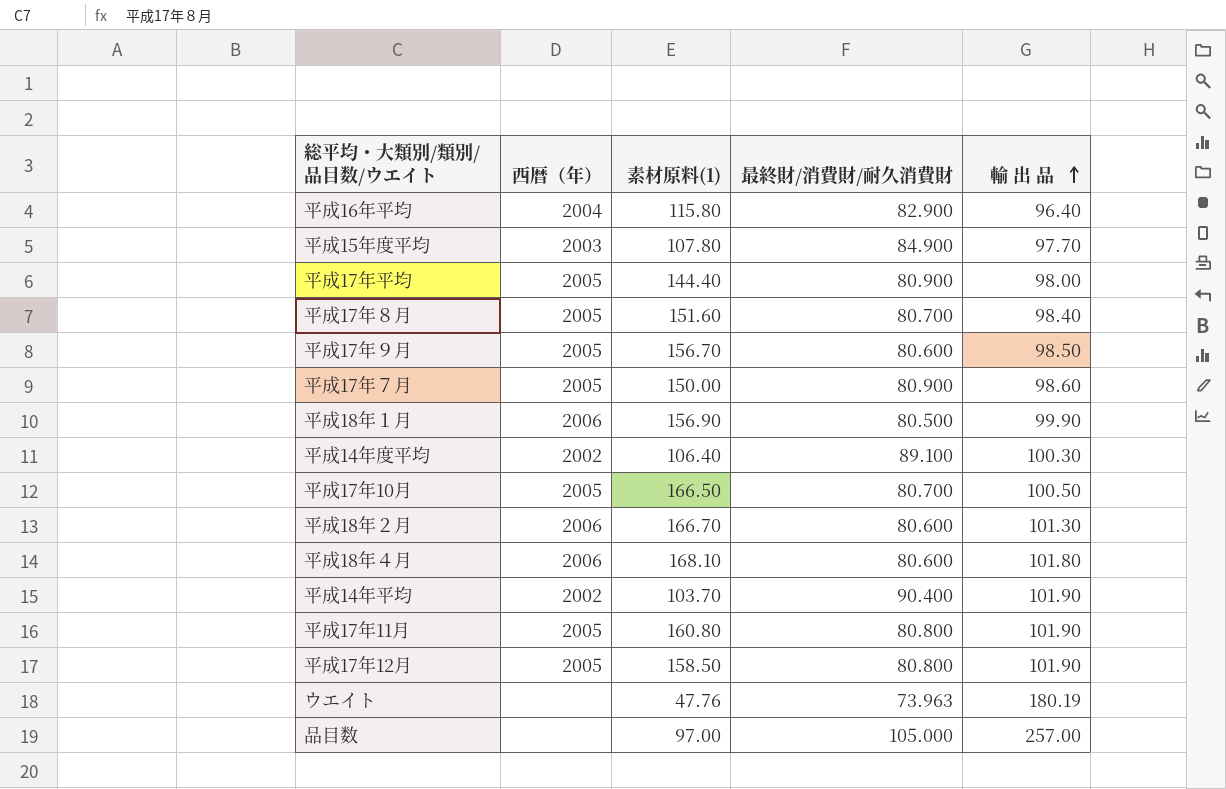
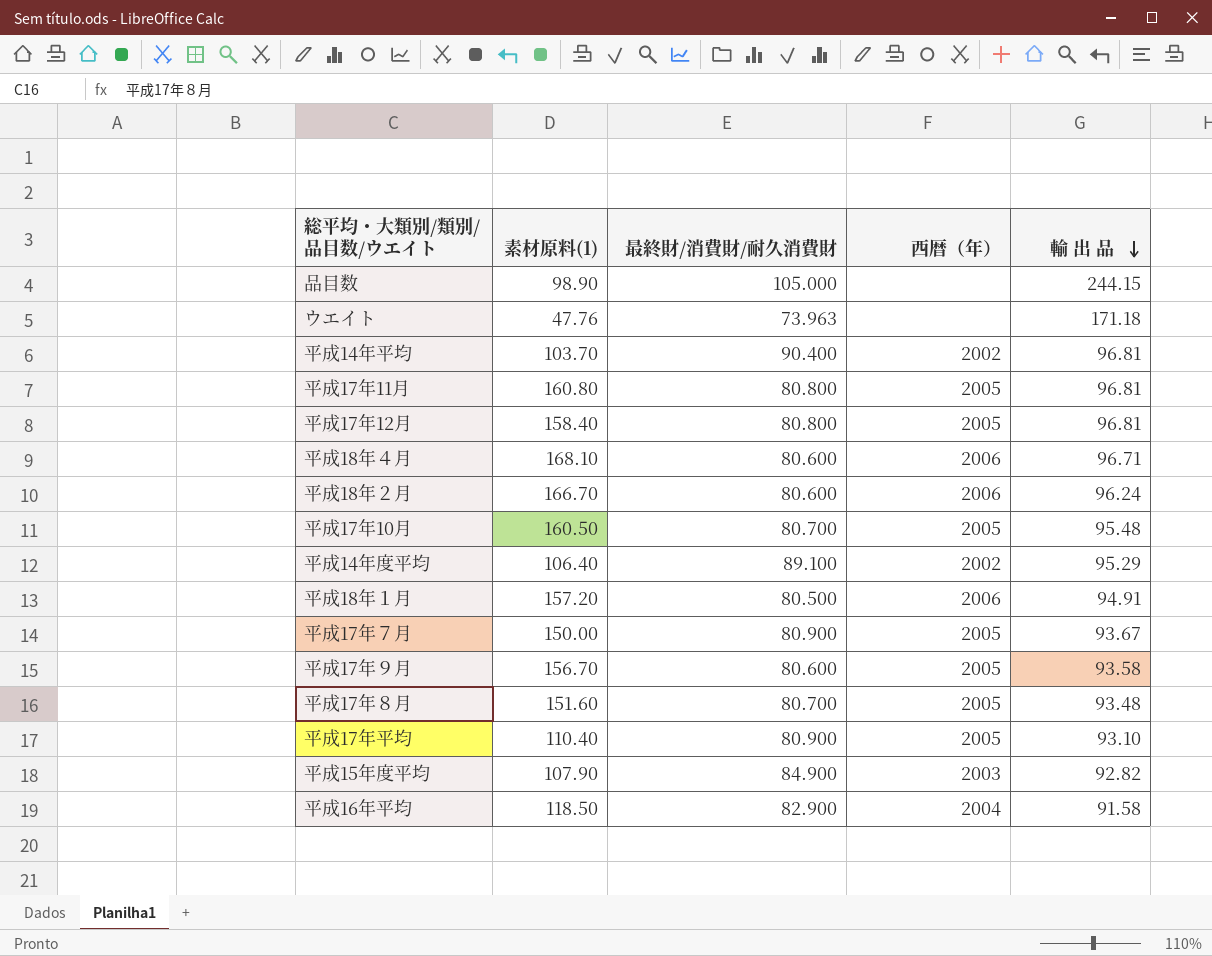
row order: 輸 出 品 ascending -> 輸 出 品 descending
column 西暦（年） | position: 2 -> 4
品目数 | 素材原料(1): 97.00 -> 98.90
品目数 | 輸 出 品: 257.00 -> 244.15
ウエイト | 輸 出 品: 180.19 -> 171.18
平成14年平均 | 輸 出 品: 101.90 -> 96.81
平成17年11月 | 輸 出 品: 101.90 -> 96.81
平成17年12月 | 素材原料(1): 158.50 -> 158.40
平成17年12月 | 輸 出 品: 101.90 -> 96.81
平成18年４月 | 輸 出 品: 101.80 -> 96.71
平成18年２月 | 輸 出 品: 101.30 -> 96.24
平成17年10月 | 素材原料(1): 166.50 -> 160.50
平成17年10月 | 輸 出 品: 100.50 -> 95.48
平成14年度平均 | 輸 出 品: 100.30 -> 95.29
平成18年１月 | 素材原料(1): 156.90 -> 157.20
平成18年１月 | 輸 出 品: 99.90 -> 94.91
平成17年７月 | 輸 出 品: 98.60 -> 93.67
平成17年９月 | 輸 出 品: 98.50 -> 93.58
平成17年８月 | 輸 出 品: 98.40 -> 93.48
平成17年平均 | 素材原料(1): 144.40 -> 110.40
平成17年平均 | 輸 出 品: 98.00 -> 93.10
平成15年度平均 | 素材原料(1): 107.80 -> 107.90
平成15年度平均 | 輸 出 品: 97.70 -> 92.82
平成16年平均 | 素材原料(1): 115.80 -> 118.50
平成16年平均 | 輸 出 品: 96.40 -> 91.58

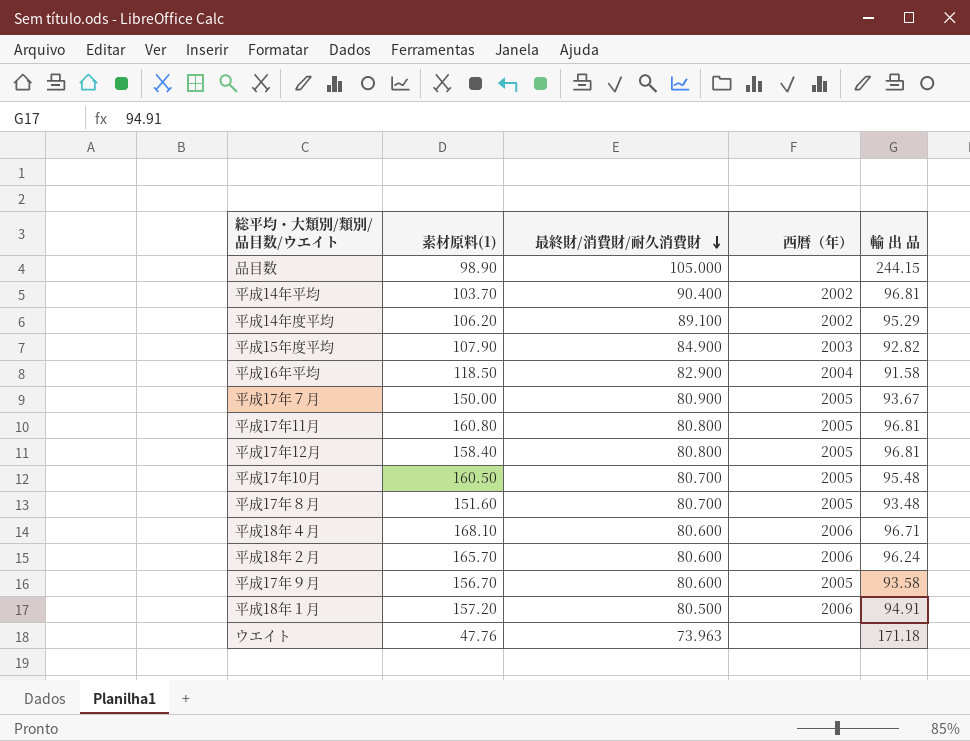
row order: 輸 出 品 descending -> 最終財/消費財/耐久消費財 descending
row 平成17年平均: 110.40 | 80.900 | 2005 | 93.10 -> none
平成14年度平均 | 素材原料(1): 106.40 -> 106.20
平成18年２月 | 素材原料(1): 166.70 -> 165.70

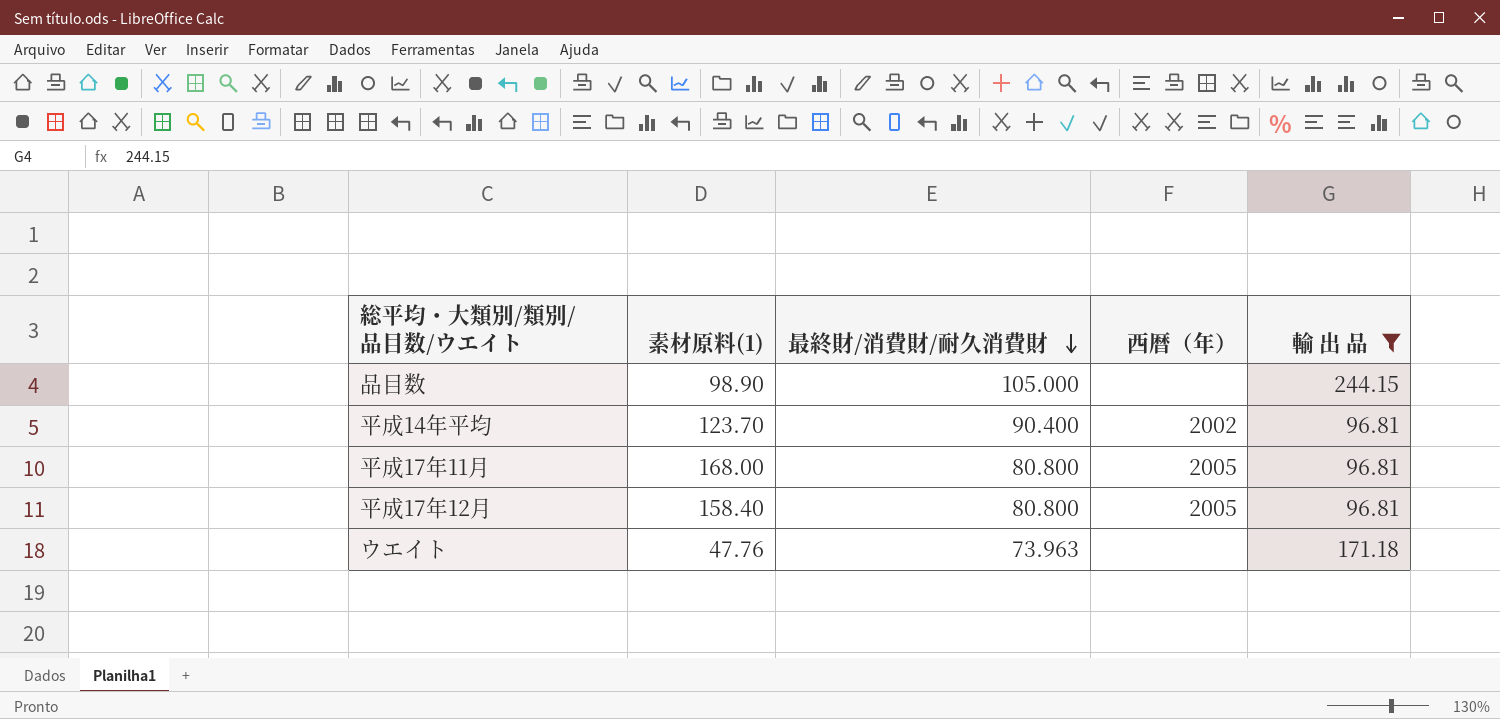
filter: none -> 輸 出 品 >= 96.81
平成14年平均 | 素材原料(1): 103.70 -> 123.70
平成17年11月 | 素材原料(1): 160.80 -> 168.00

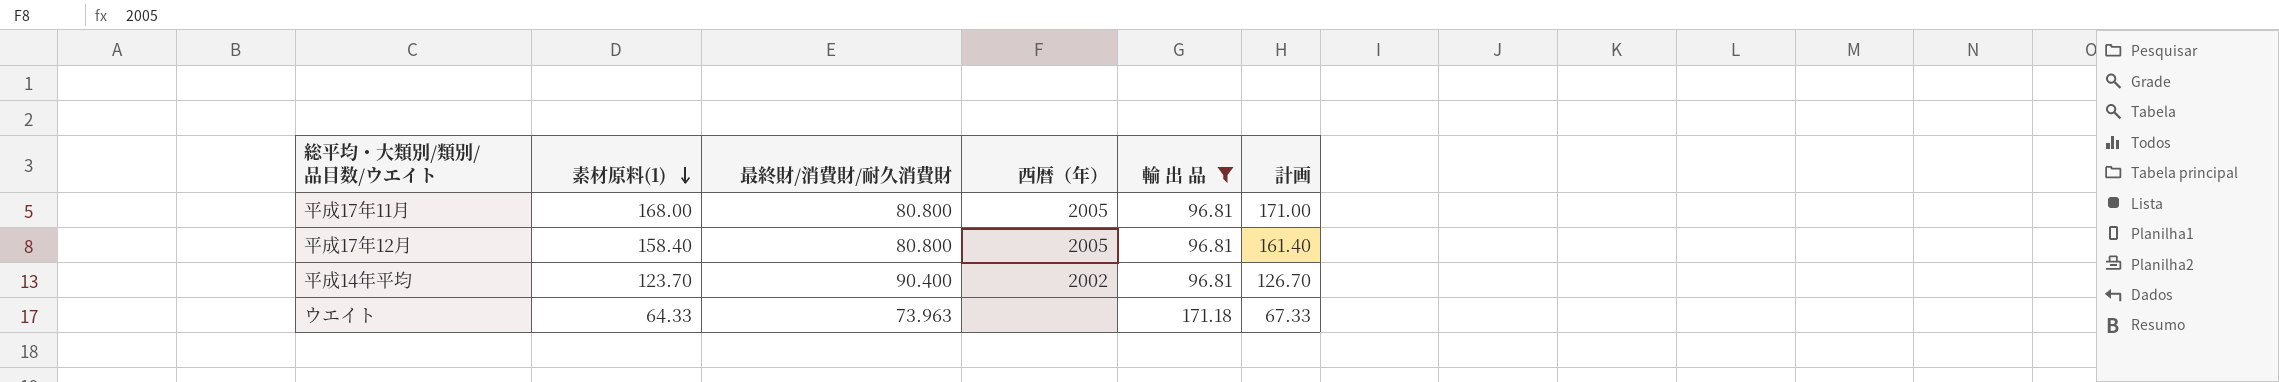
row order: 最終財/消費財/耐久消費財 descending -> 素材原料(1) descending
column 計画 | formula: none -> [素材原料(1)] + 3
row 品目数: 98.90 | 105.000 | none | 244.15 -> none
ウエイト | 素材原料(1): 47.76 -> 64.33

